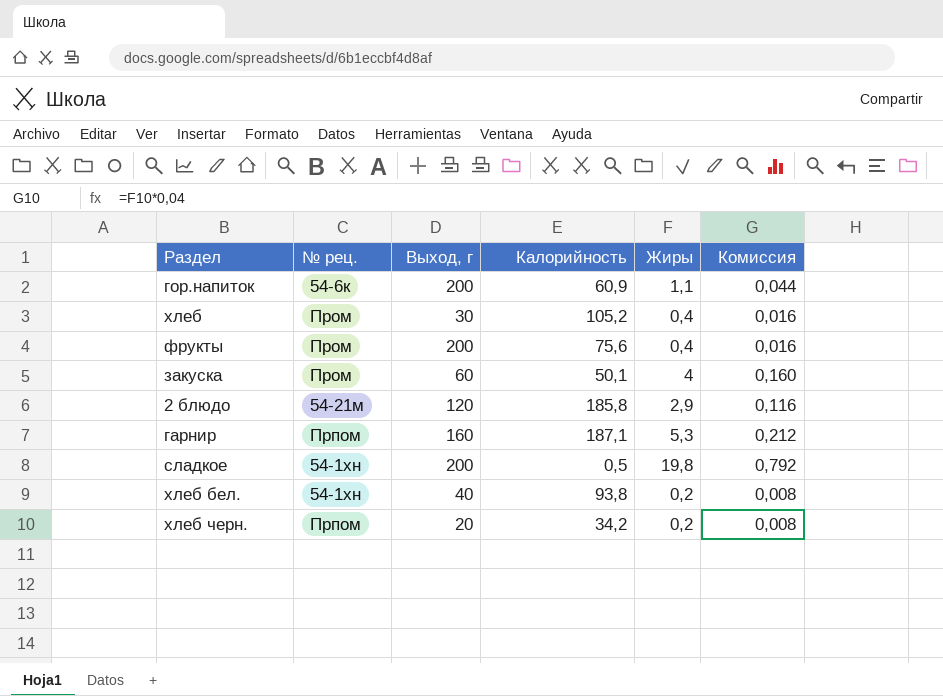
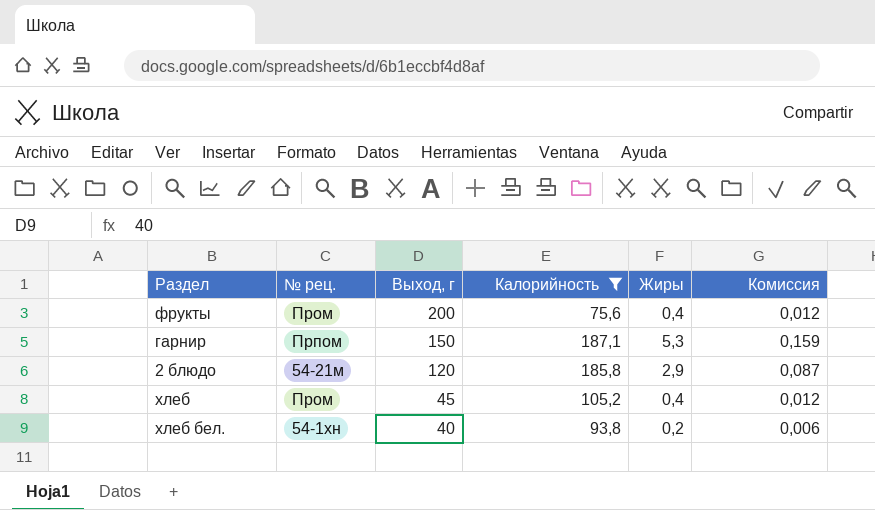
filter: none -> Калорийность >= 75,6
row order: none -> Выход, г descending
column Комиссия | formula: [Жиры] * 0,04 -> [Жиры] * 0,03
гарнир | Выход, г: 160 -> 150
хлеб | Выход, г: 30 -> 45

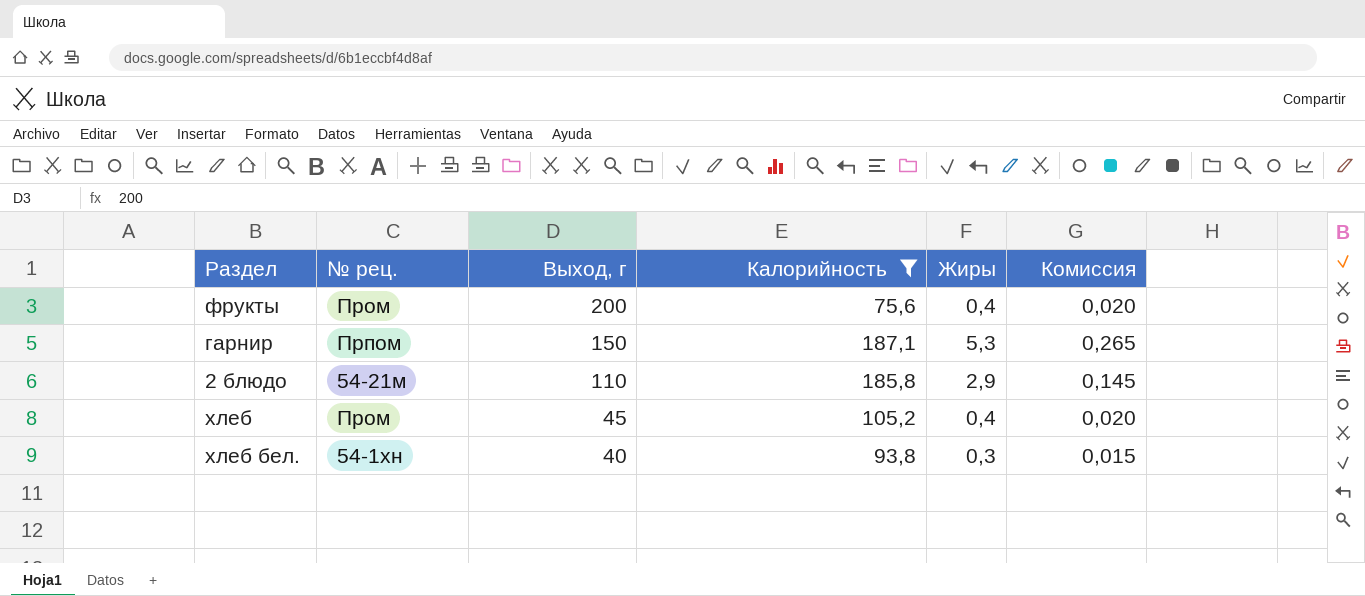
column Комиссия | formula: [Жиры] * 0,03 -> [Жиры] * 0,05
2 блюдо | Выход, г: 120 -> 110
хлеб бел. | Жиры: 0,2 -> 0,3

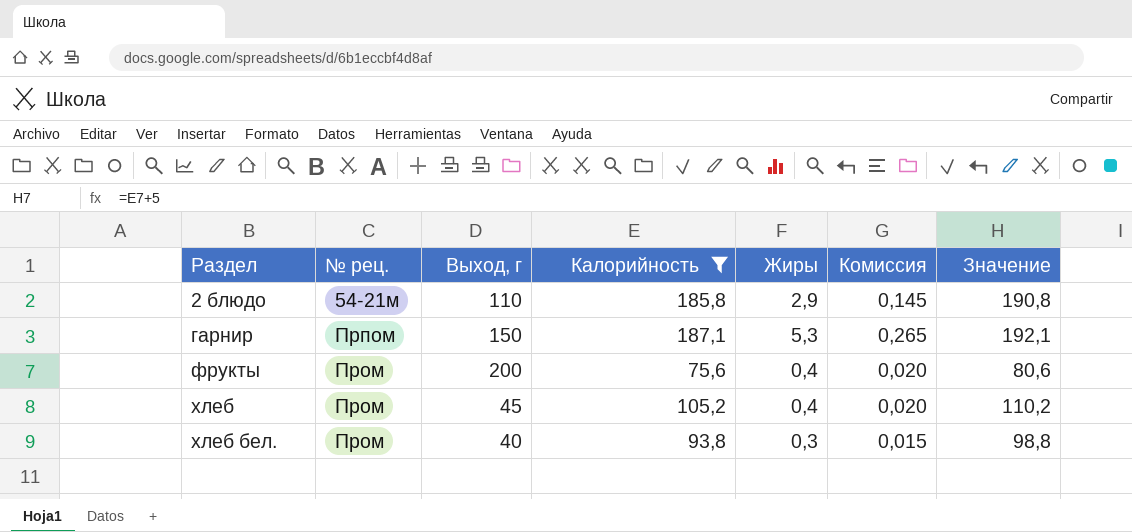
row order: Выход, г descending -> Раздел ascending
column Значение | formula: none -> [Калорийность] + 5
хлеб бел. | № рец.: 54-1хн -> Пром

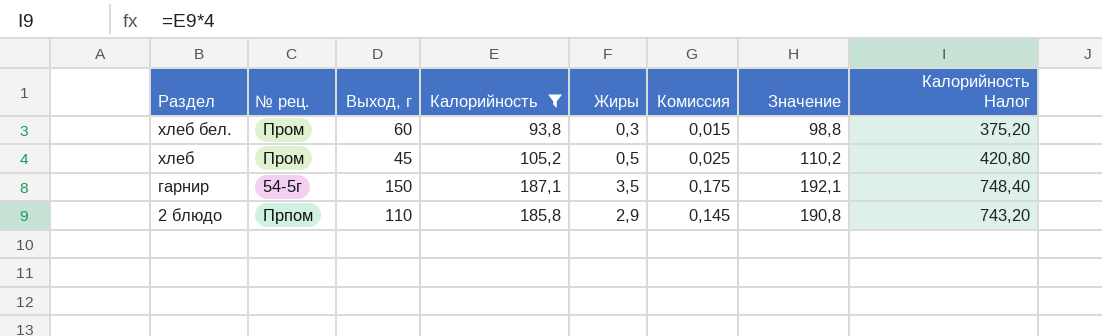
row order: Раздел ascending -> Раздел descending
column Калорийность Налог | formula: none -> [Калорийность] * 4
row фрукты: Пром | 200 | 75,6 | 0,4 | 0,020 | 80,6 -> none
хлеб бел. | Выход, г: 40 -> 60
хлеб | Жиры: 0,4 -> 0,5
хлеб | Комиссия: 0,020 -> 0,025
гарнир | № рец.: Прпом -> 54-5г
гарнир | Жиры: 5,3 -> 3,5
гарнир | Комиссия: 0,265 -> 0,175
2 блюдо | № рец.: 54-21м -> Прпом

